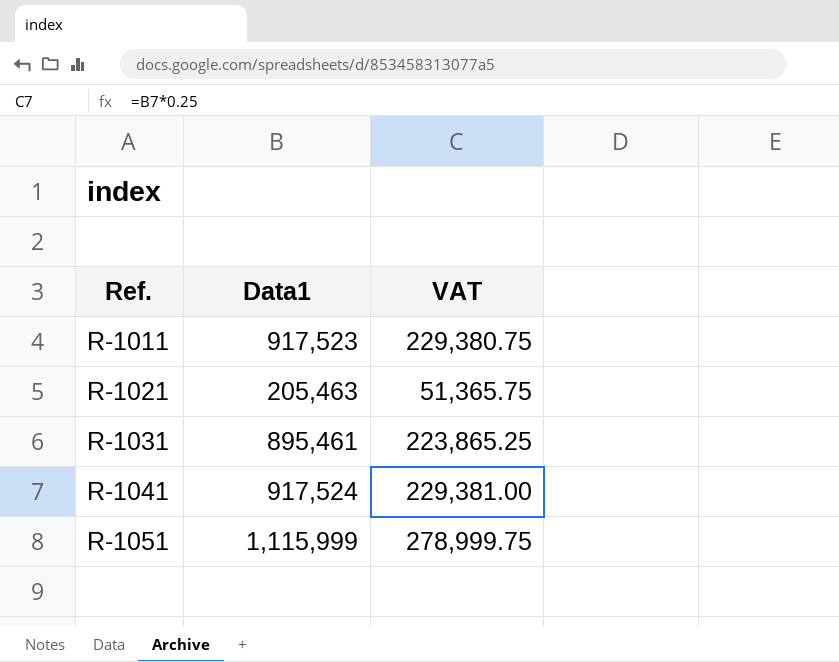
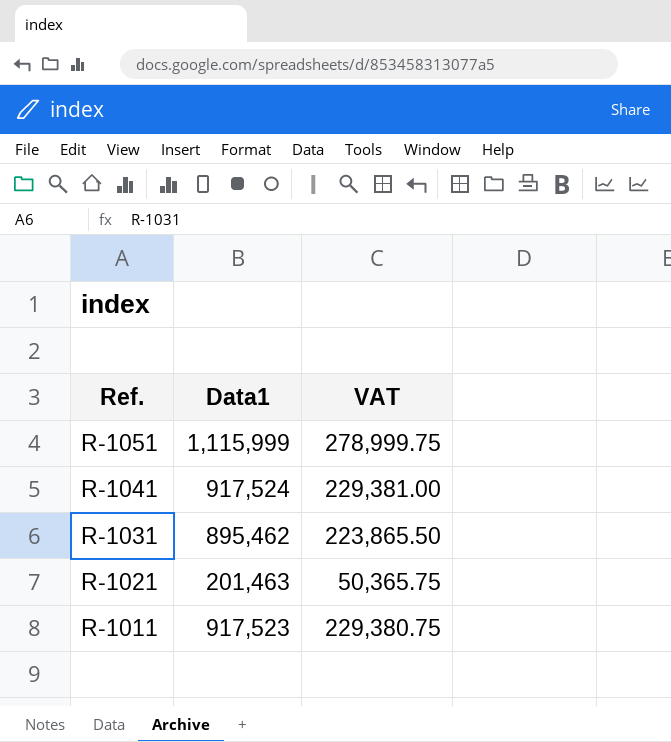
row order: Ref. ascending -> Ref. descending
R-1031 | Data1: 895,461 -> 895,462
R-1031 | VAT: 223,865.25 -> 223,865.50
R-1021 | Data1: 205,463 -> 201,463
R-1021 | VAT: 51,365.75 -> 50,365.75

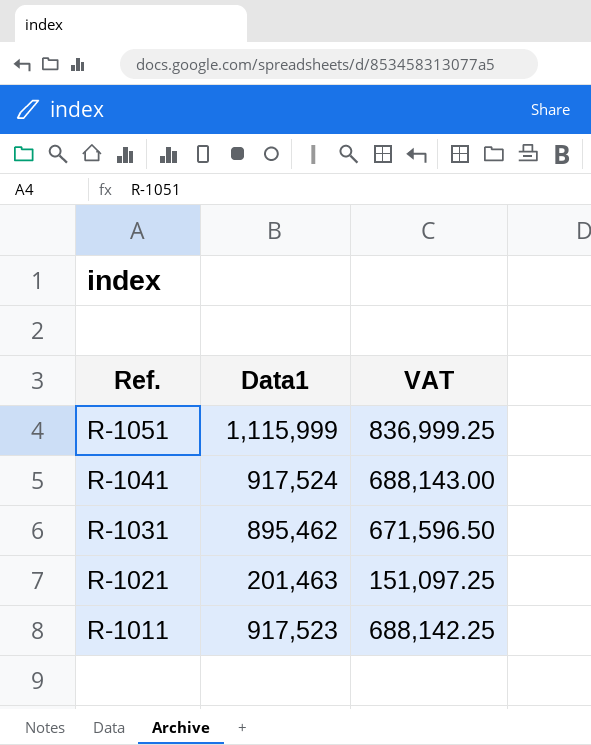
column VAT | formula: [Data1] * 0.25 -> [Data1] * 0.75

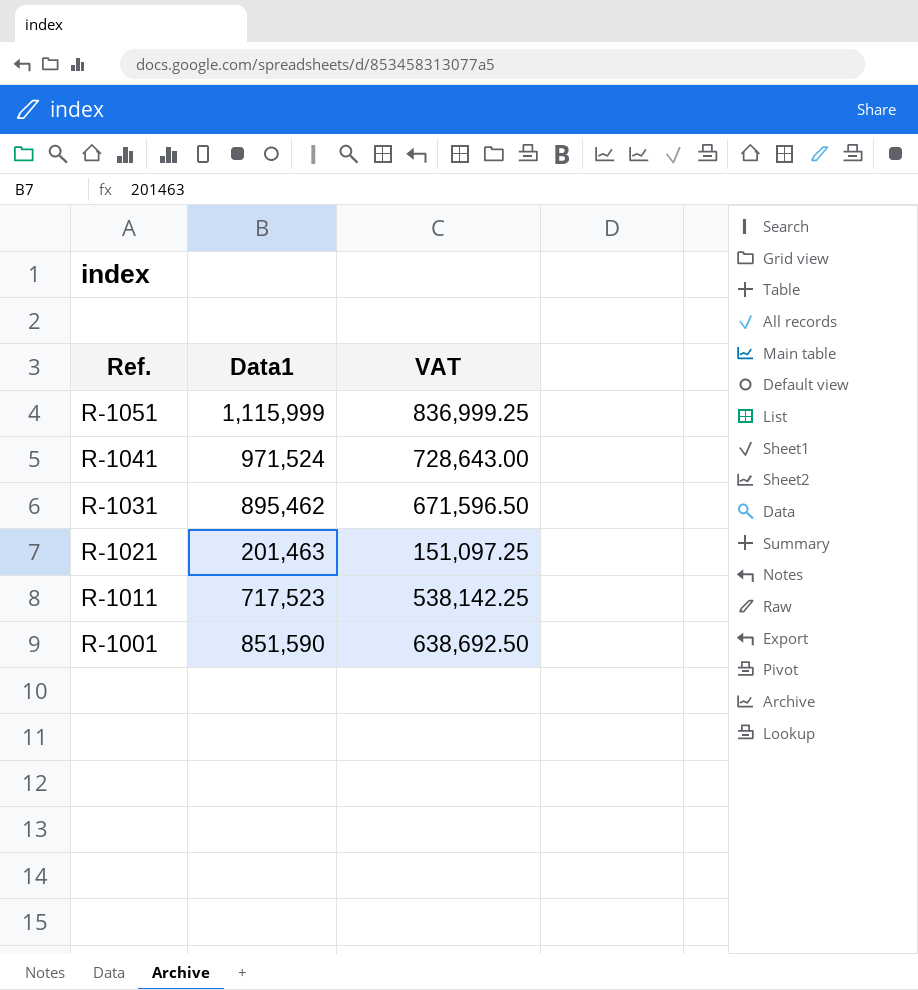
R-1041 | Data1: 917,524 -> 971,524
R-1041 | VAT: 688,143.00 -> 728,643.00
R-1011 | Data1: 917,523 -> 717,523
R-1011 | VAT: 688,142.25 -> 538,142.25
row R-1001: none -> 851,590 | 638,692.50

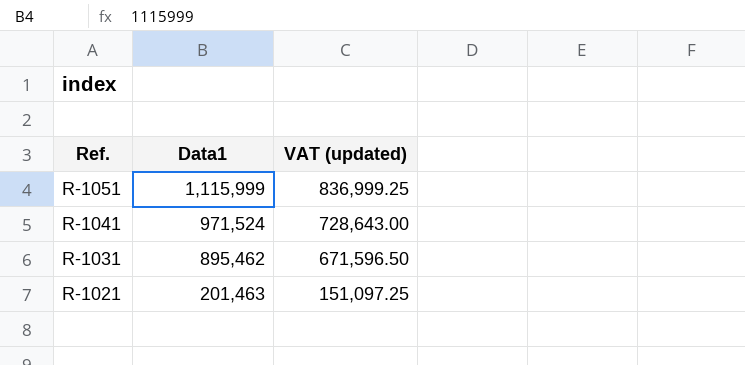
column name: VAT -> VAT (updated)
row R-1011: 717,523 | 538,142.25 -> none
row R-1001: 851,590 | 638,692.50 -> none

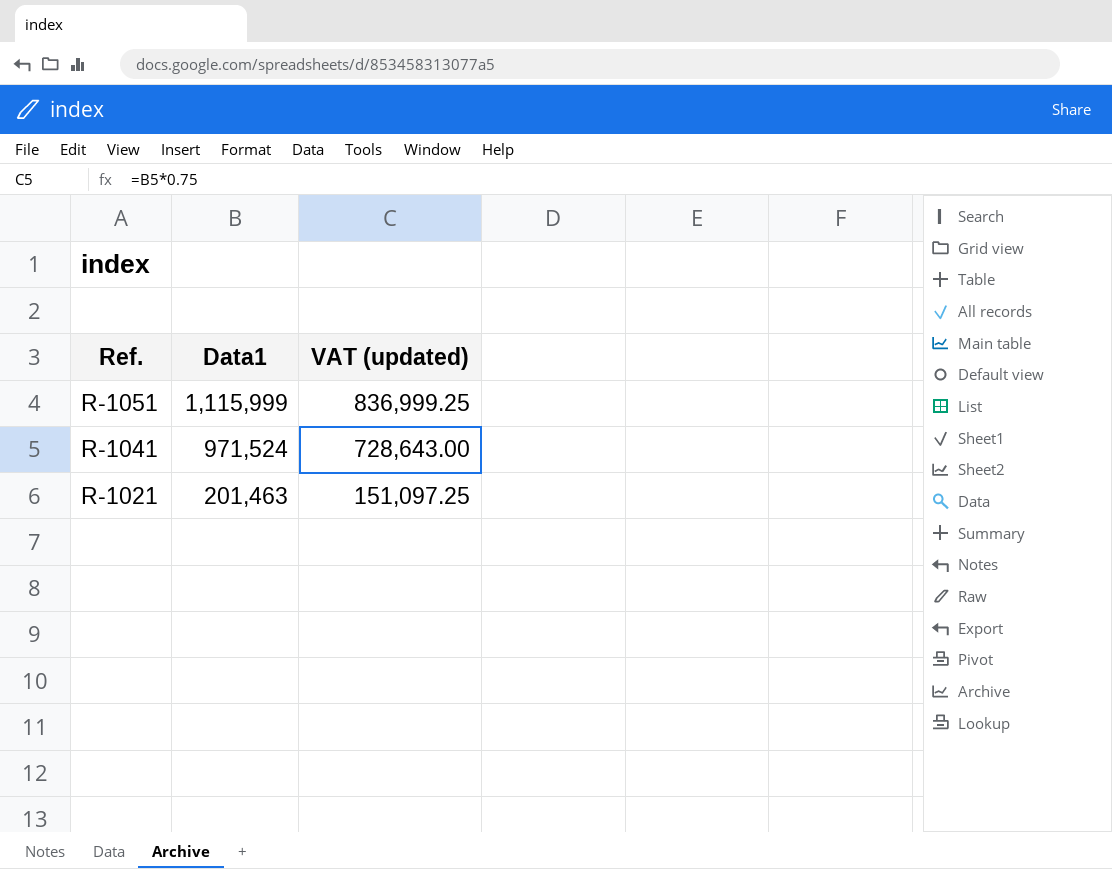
row R-1031: 895,462 | 671,596.50 -> none

